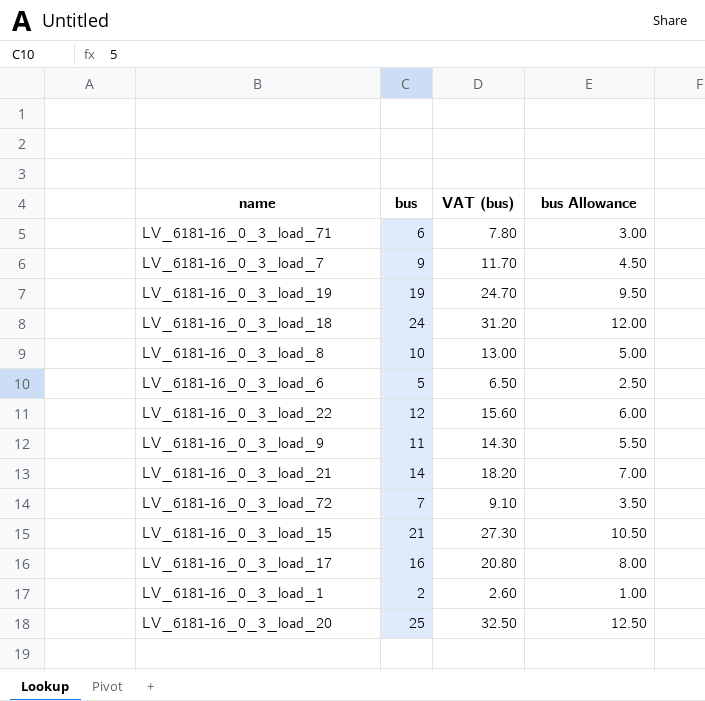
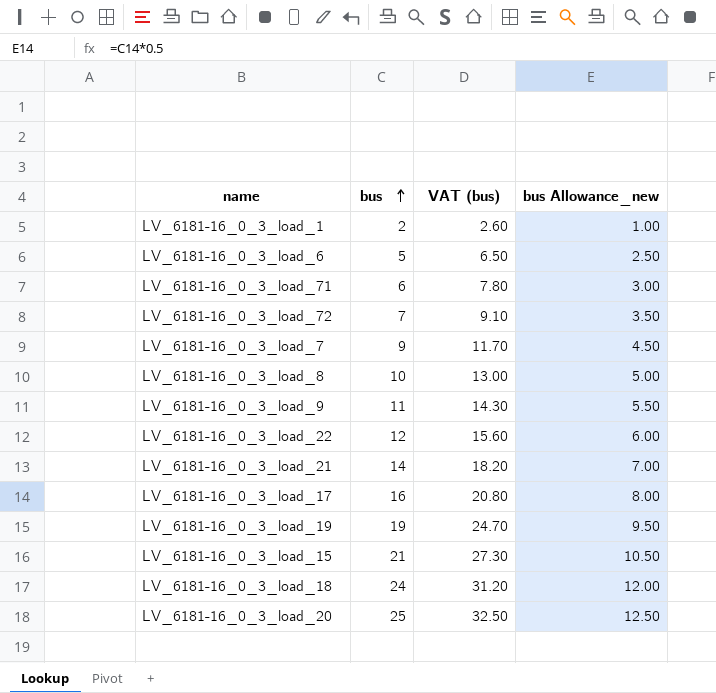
row order: none -> bus ascending
column name: bus Allowance -> bus Allowance_new

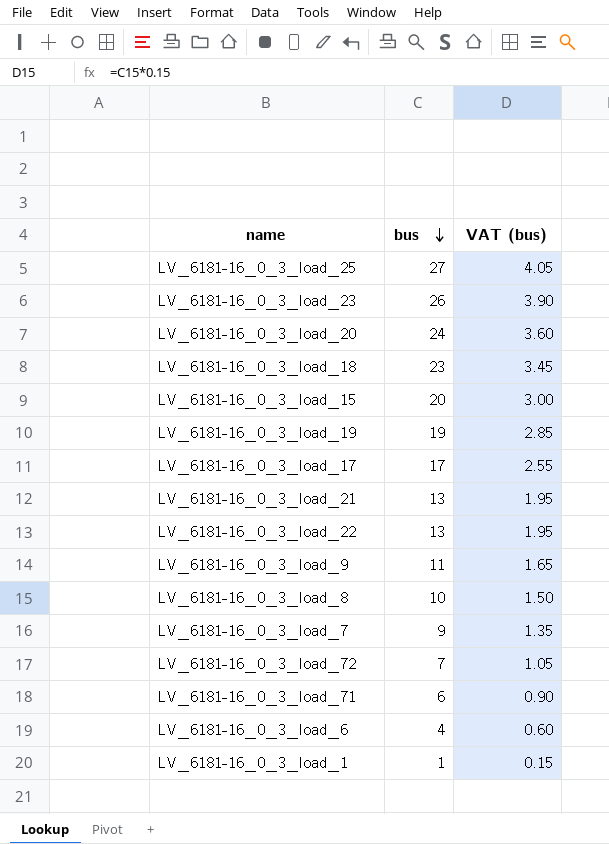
row order: bus ascending -> bus descending
column bus Allowance_new | formula: [bus] * 0.5 -> none
column VAT (bus) | formula: [bus] * 1.3 -> [bus] * 0.15
row LV_6181-16_0_3_load_25: none -> 27 | 4.05
row LV_6181-16_0_3_load_23: none -> 26 | 3.90
LV_6181-16_0_3_load_20 | bus: 25 -> 24
LV_6181-16_0_3_load_18 | bus: 24 -> 23
LV_6181-16_0_3_load_15 | bus: 21 -> 20
LV_6181-16_0_3_load_17 | bus: 16 -> 17
LV_6181-16_0_3_load_21 | bus: 14 -> 13
LV_6181-16_0_3_load_22 | bus: 12 -> 13
LV_6181-16_0_3_load_6 | bus: 5 -> 4
LV_6181-16_0_3_load_1 | bus: 2 -> 1

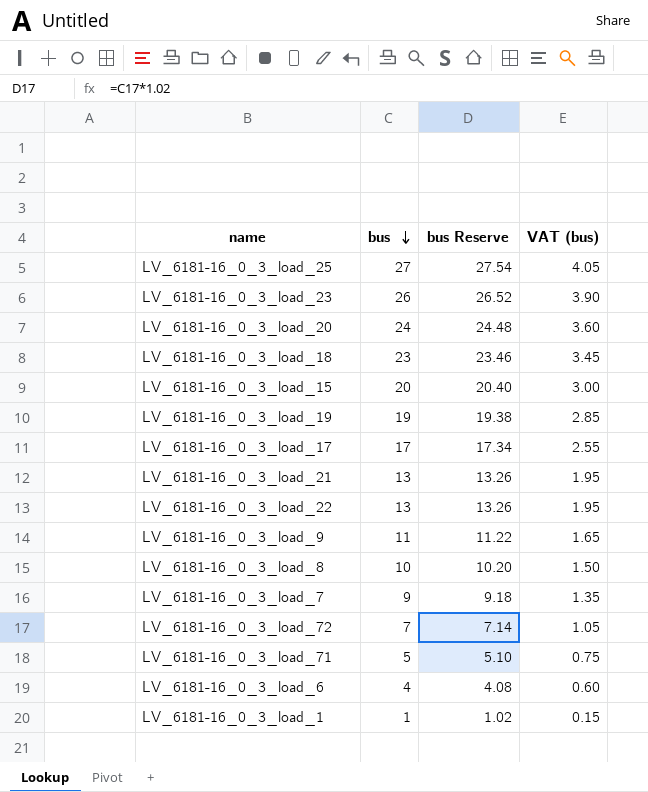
column bus Reserve | formula: none -> [bus] * 1.02
LV_6181-16_0_3_load_71 | bus: 6 -> 5
LV_6181-16_0_3_load_71 | VAT (bus): 0.90 -> 0.75

